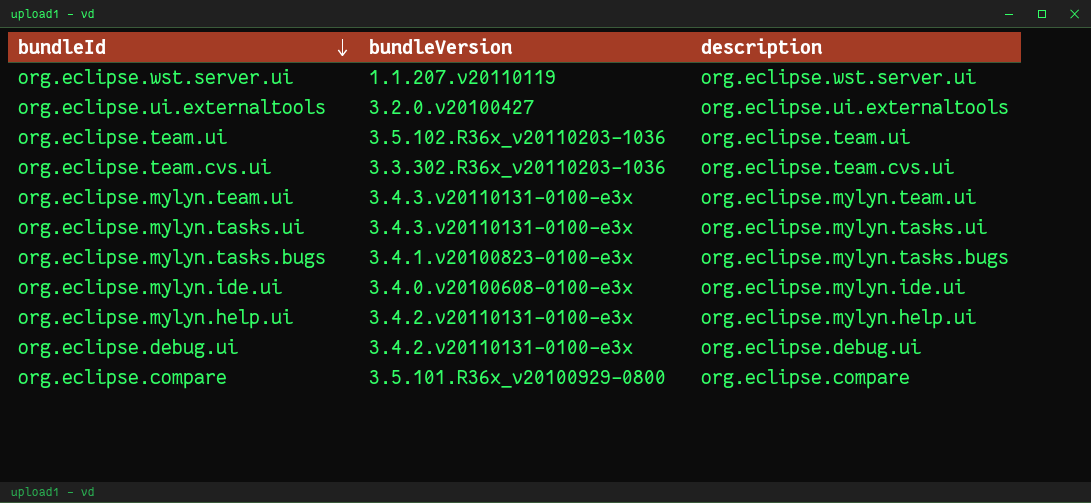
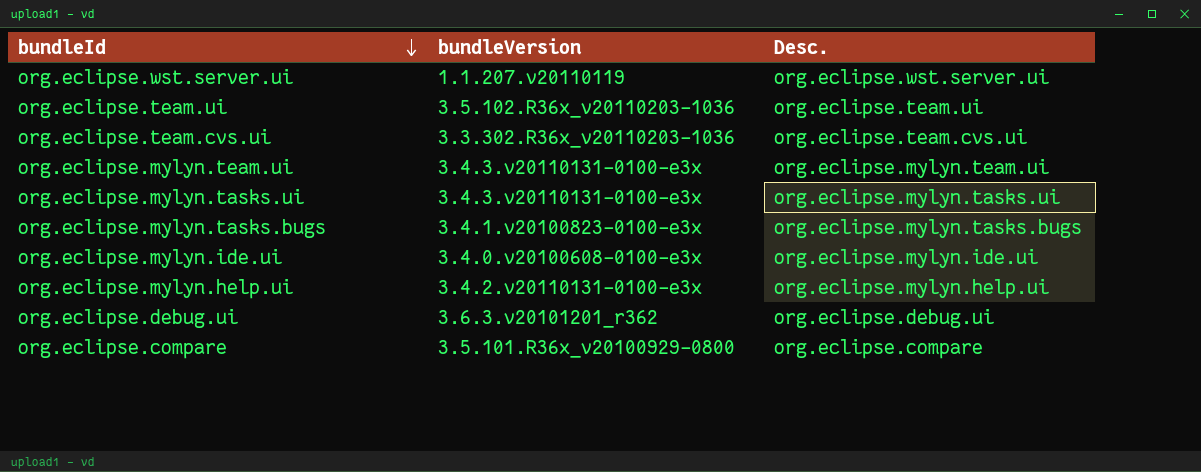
column name: description -> Desc.
row org.eclipse.ui.externaltools: 3.2.0.v20100427 | org.eclipse.ui.externaltools -> none
org.eclipse.debug.ui | bundleVersion: 3.4.2.v20110131-0100-e3x -> 3.6.3.v20101201_r362

